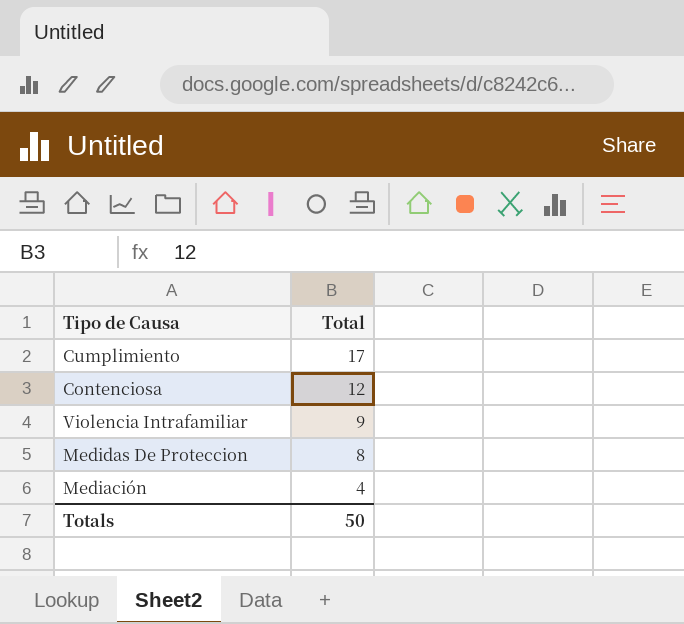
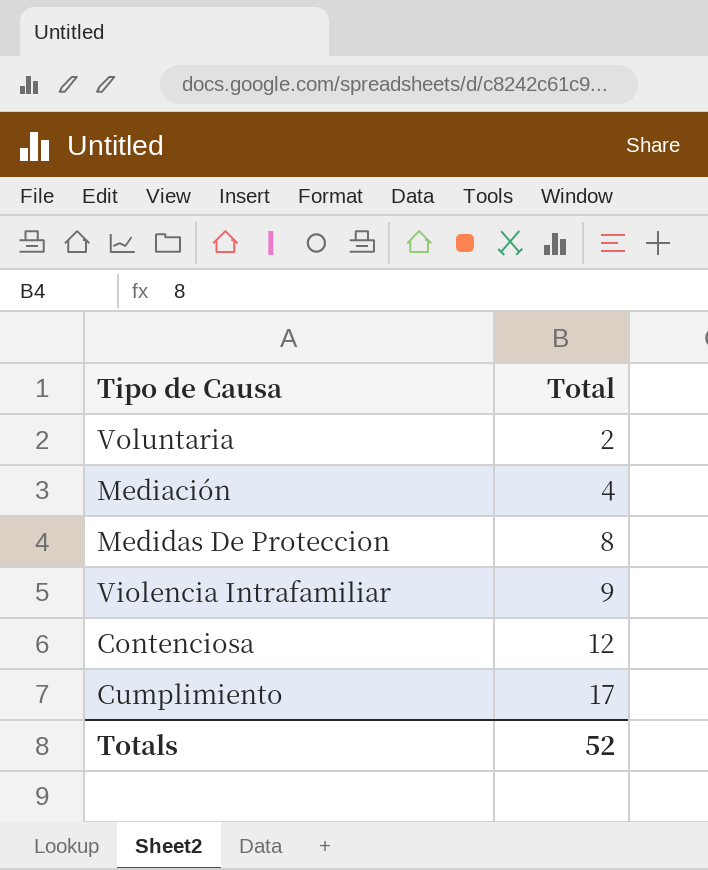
row order: Total descending -> Total ascending
row Voluntaria: none -> 2
Totals | Total: 50 -> 52

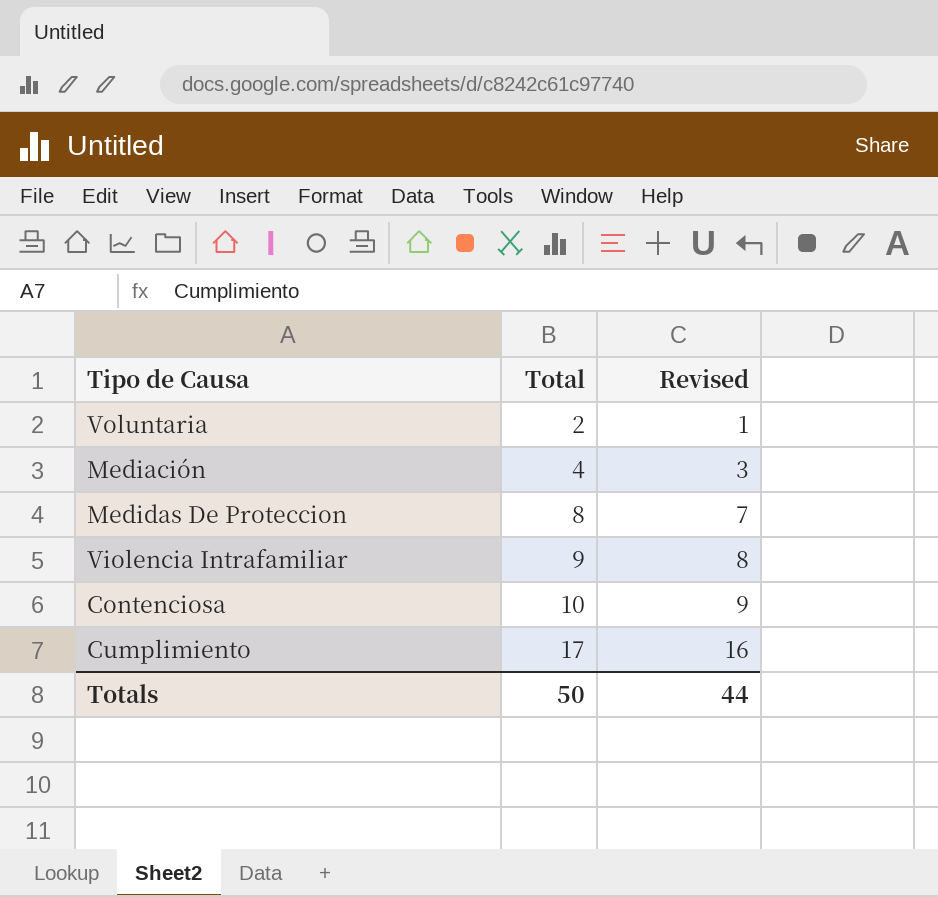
column Revised | formula: none -> [Total] - 1
Contenciosa | Total: 12 -> 10
Totals | Total: 52 -> 50

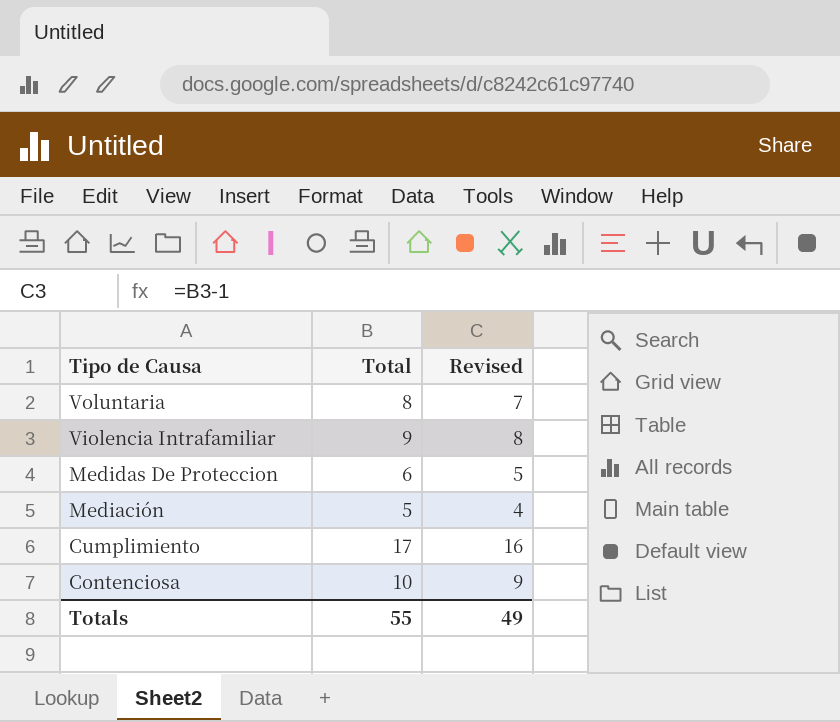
row order: Total ascending -> Tipo de Causa descending
Voluntaria | Total: 2 -> 8
Voluntaria | Revised: 1 -> 7
Medidas De Proteccion | Total: 8 -> 6
Medidas De Proteccion | Revised: 7 -> 5
Mediación | Total: 4 -> 5
Mediación | Revised: 3 -> 4
Totals | Total: 50 -> 55
Totals | Revised: 44 -> 49

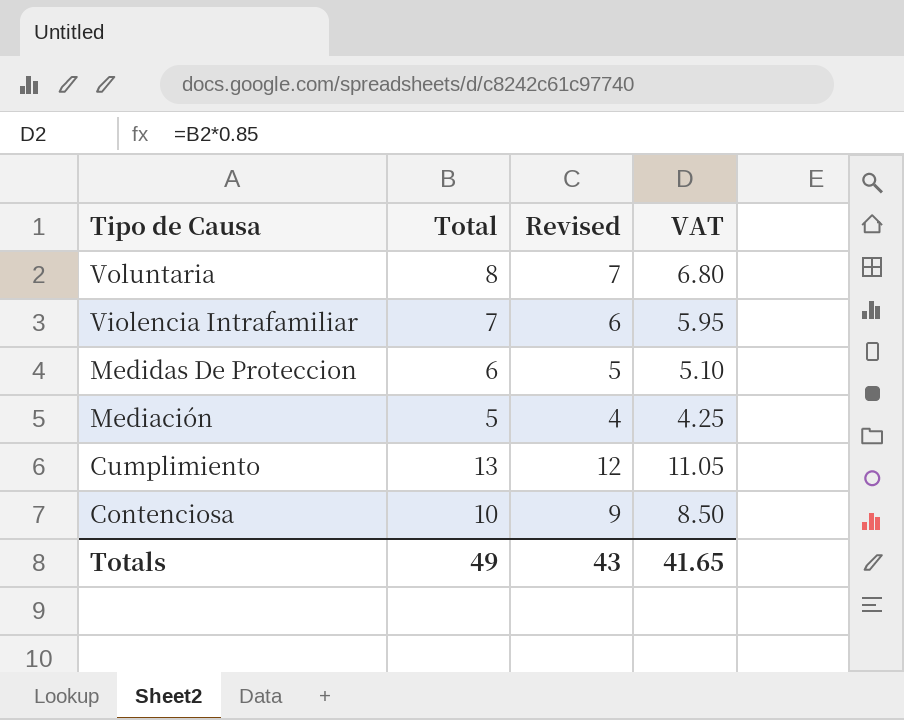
column VAT | formula: none -> [Total] * 0.85
Violencia Intrafamiliar | Total: 9 -> 7
Violencia Intrafamiliar | Revised: 8 -> 6
Cumplimiento | Total: 17 -> 13
Cumplimiento | Revised: 16 -> 12
Totals | Total: 55 -> 49
Totals | Revised: 49 -> 43

